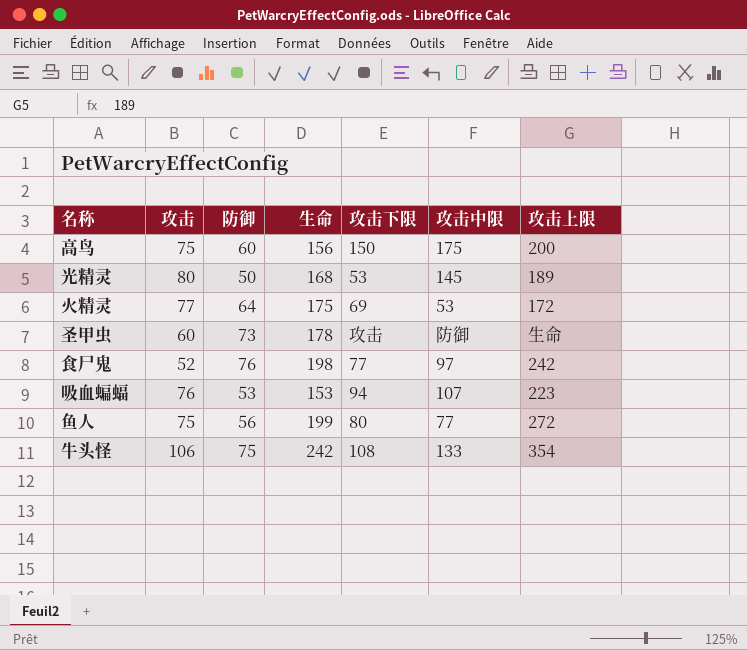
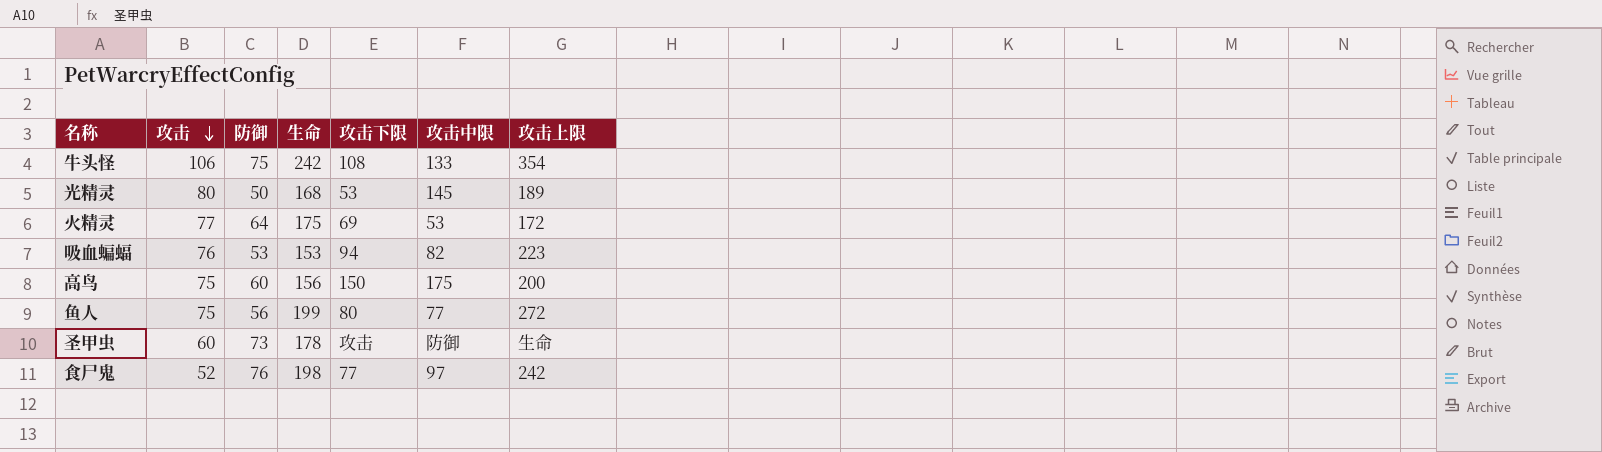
row order: none -> 攻击 descending
吸血蝙蝠 | 攻击中限: 107 -> 82

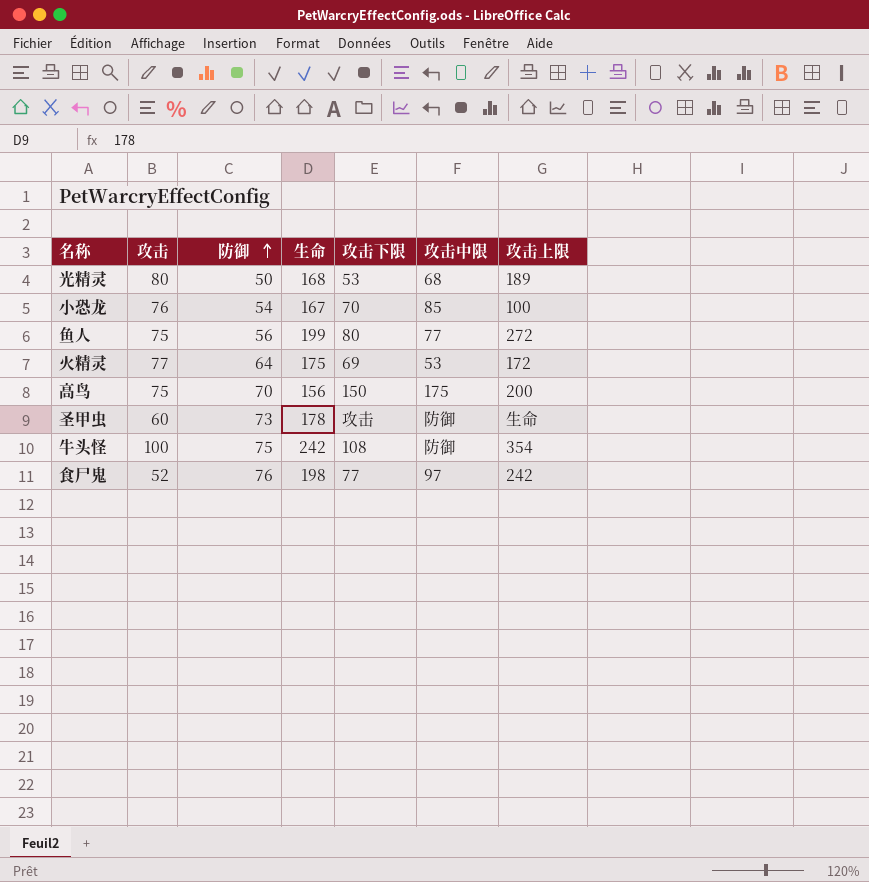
row order: 攻击 descending -> 防御 ascending
row 吸血蝙蝠: 76 | 53 | 153 | 94 | 82 | 223 -> none
光精灵 | 攻击中限: 145 -> 68
row 小恐龙: none -> 76 | 54 | 167 | 70 | 85 | 100
高鸟 | 防御: 60 -> 70
牛头怪 | 攻击: 106 -> 100
牛头怪 | 攻击中限: 133 -> 防御

